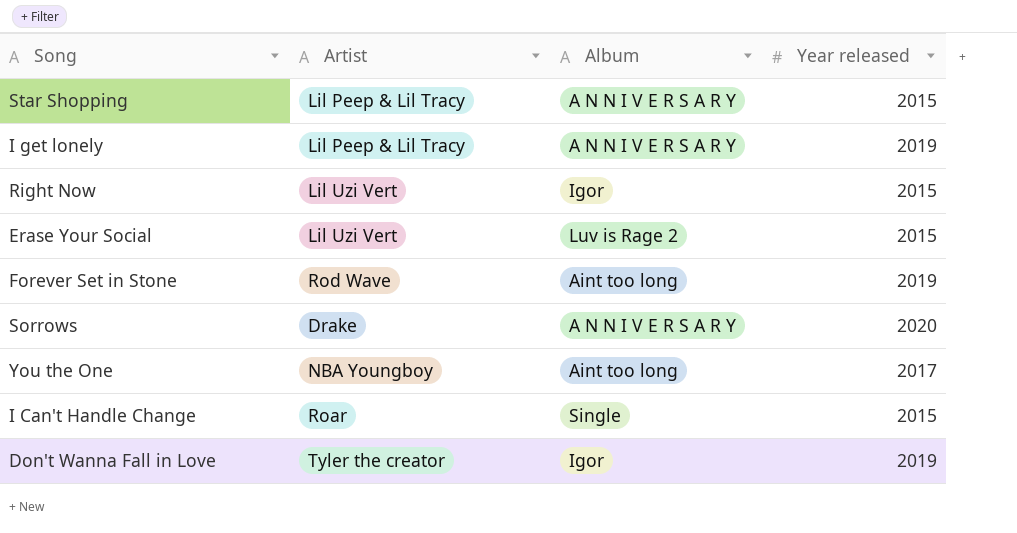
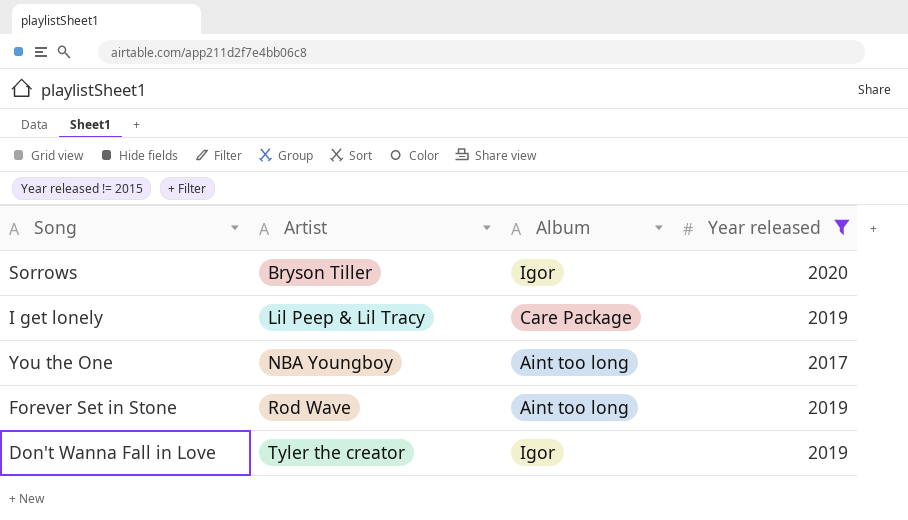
filter: none -> Year released != 2015
row order: none -> Artist ascending
Sorrows | Artist: Drake -> Bryson Tiller
Sorrows | Album: A N N I V E R S A R Y -> Igor
I get lonely | Album: A N N I V E R S A R Y -> Care Package

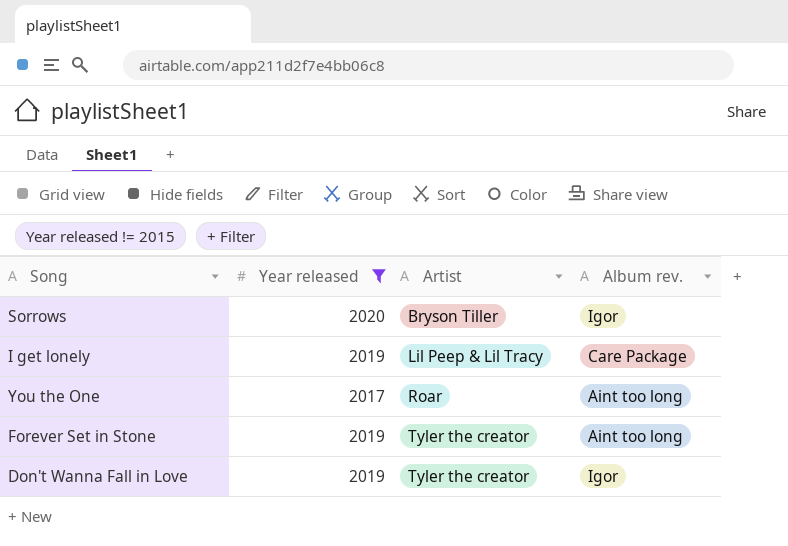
column Year released | position: 4 -> 2
column name: Album -> Album rev.
You the One | Artist: NBA Youngboy -> Roar
Forever Set in Stone | Artist: Rod Wave -> Tyler the creator

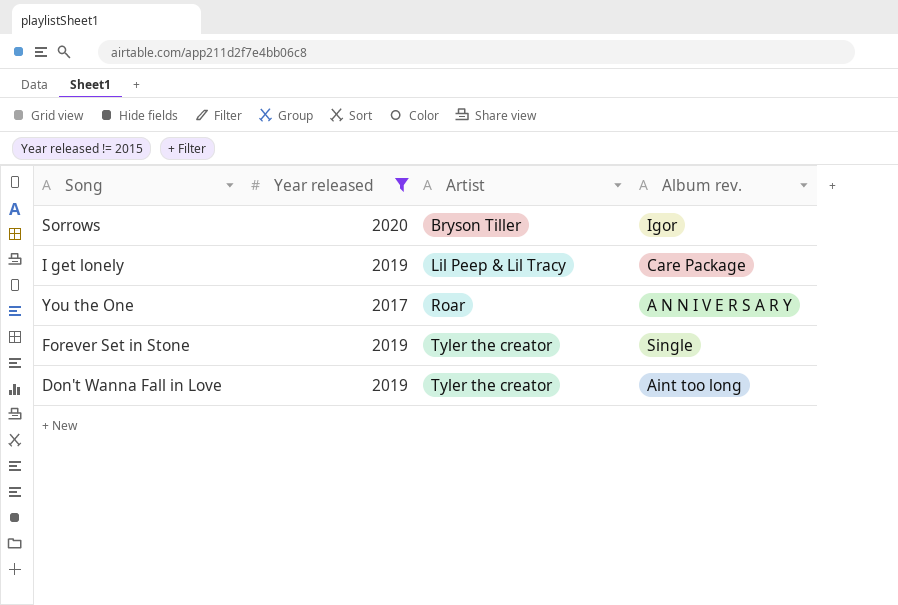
You the One | Album rev.: Aint too long -> A N N I V E R S A R Y
Forever Set in Stone | Album rev.: Aint too long -> Single
Don't Wanna Fall in Love | Album rev.: Igor -> Aint too long

